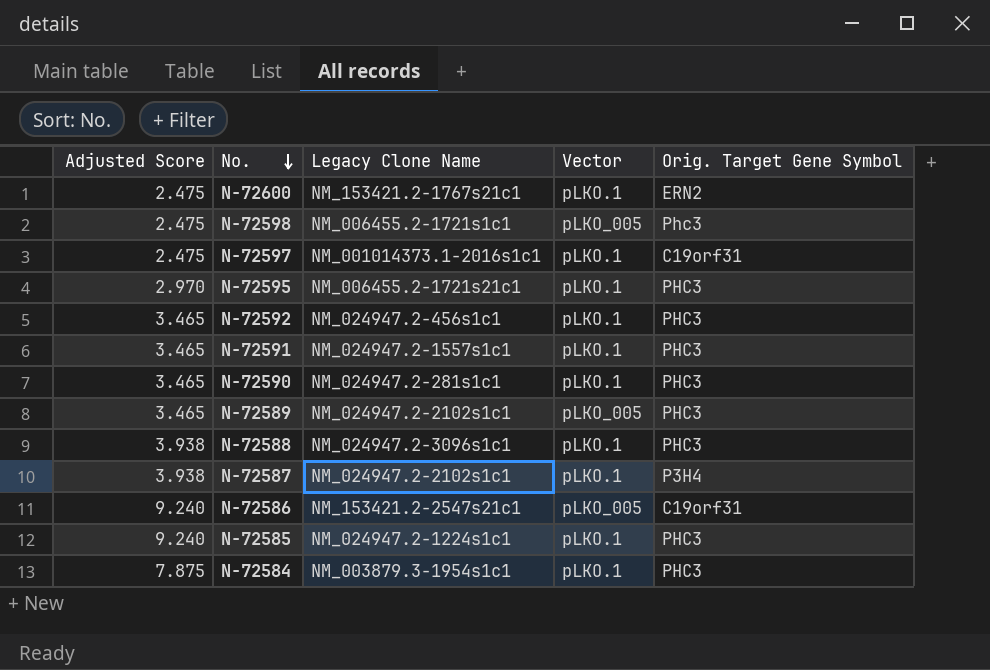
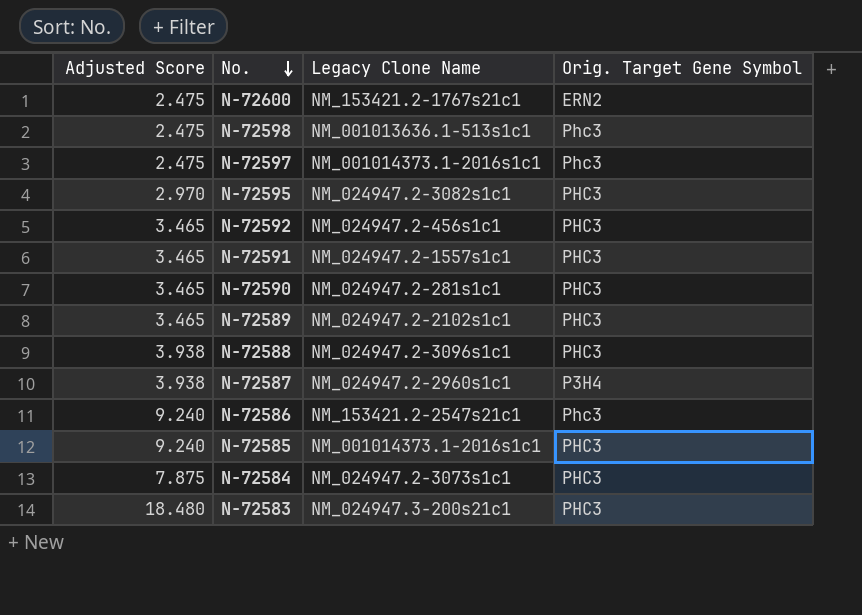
column Vector | position: 4 -> none
N-72598 | Legacy Clone Name: NM_006455.2-1721s1c1 -> NM_001013636.1-513s1c1
N-72597 | Orig. Target Gene Symbol: C19orf31 -> Phc3
N-72595 | Legacy Clone Name: NM_006455.2-1721s21c1 -> NM_024947.2-3082s1c1
N-72587 | Legacy Clone Name: NM_024947.2-2102s1c1 -> NM_024947.2-2960s1c1
N-72586 | Orig. Target Gene Symbol: C19orf31 -> Phc3
N-72585 | Legacy Clone Name: NM_024947.2-1224s1c1 -> NM_001014373.1-2016s1c1
N-72584 | Legacy Clone Name: NM_003879.3-1954s1c1 -> NM_024947.2-3073s1c1
row N-72583: none -> 18.480 | NM_024947.3-200s21c1 | PHC3

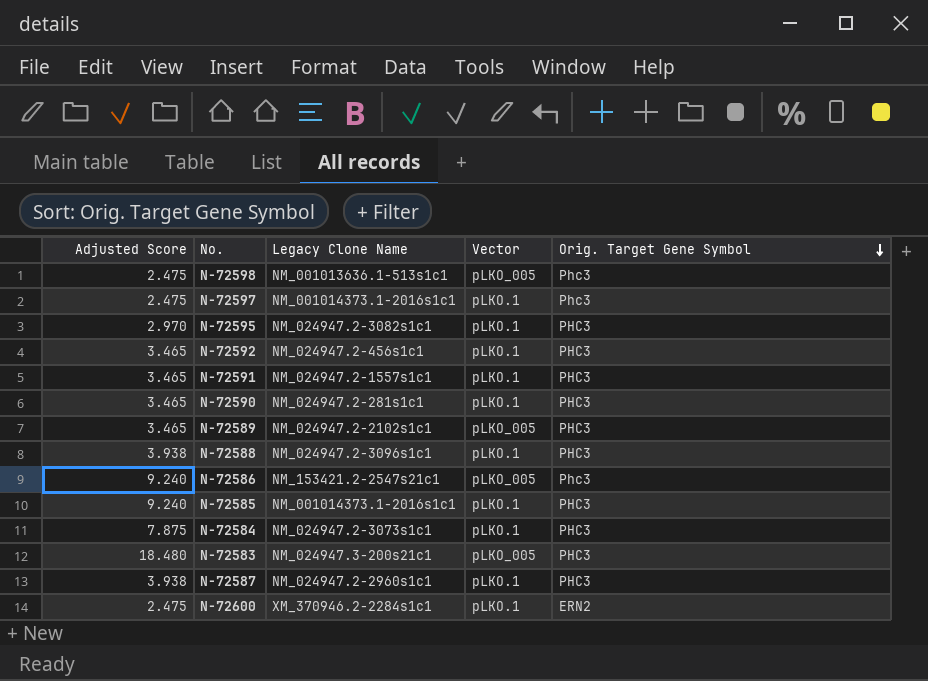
row order: No. descending -> Orig. Target Gene Symbol descending
column Vector | position: none -> 4
N-72587 | Orig. Target Gene Symbol: P3H4 -> PHC3
N-72600 | Legacy Clone Name: NM_153421.2-1767s21c1 -> XM_370946.2-2284s1c1

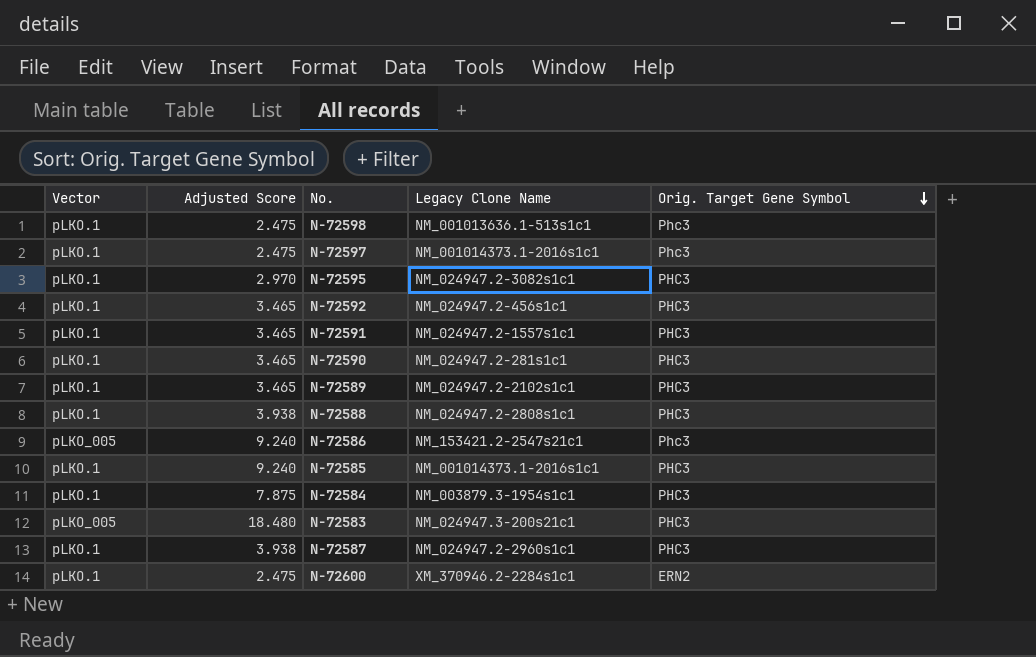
column Vector | position: 4 -> 1
N-72598 | Vector: pLKO_005 -> pLKO.1
N-72589 | Vector: pLKO_005 -> pLKO.1
N-72588 | Legacy Clone Name: NM_024947.2-3096s1c1 -> NM_024947.2-2808s1c1
N-72584 | Legacy Clone Name: NM_024947.2-3073s1c1 -> NM_003879.3-1954s1c1

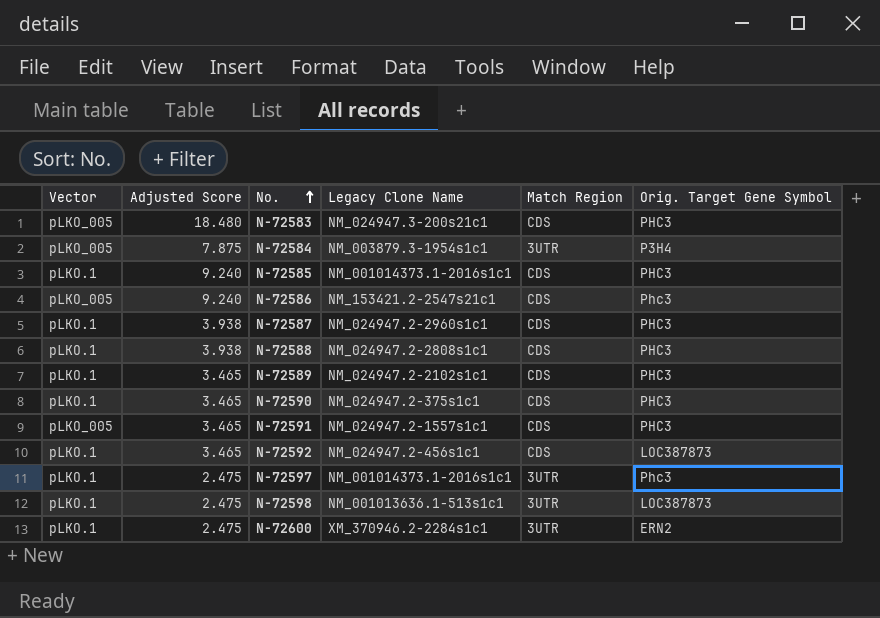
row order: Orig. Target Gene Symbol descending -> No. ascending
column Match Region | position: none -> 5
row N-72595: pLKO.1 | 2.970 | NM_024947.2-3082s1c1 | PHC3 -> none
N-72584 | Vector: pLKO.1 -> pLKO_005
N-72584 | Orig. Target Gene Symbol: PHC3 -> P3H4
N-72590 | Legacy Clone Name: NM_024947.2-281s1c1 -> NM_024947.2-375s1c1
N-72591 | Vector: pLKO.1 -> pLKO_005
N-72592 | Orig. Target Gene Symbol: PHC3 -> LOC387873
N-72598 | Orig. Target Gene Symbol: Phc3 -> LOC387873

